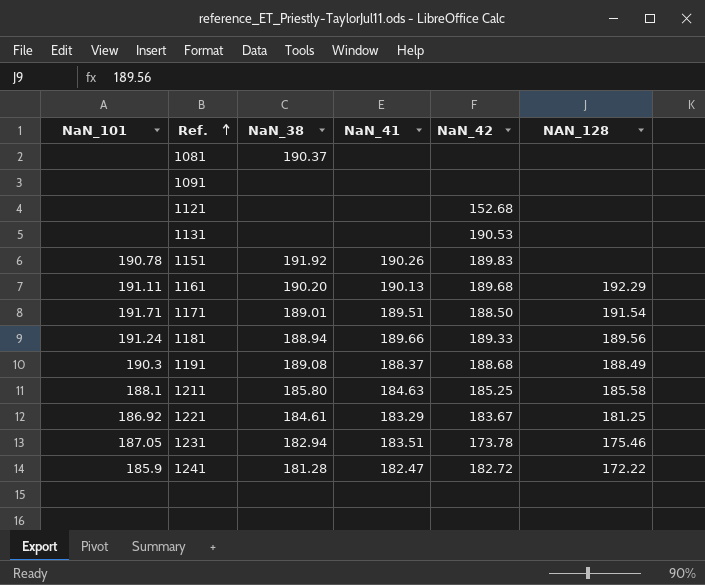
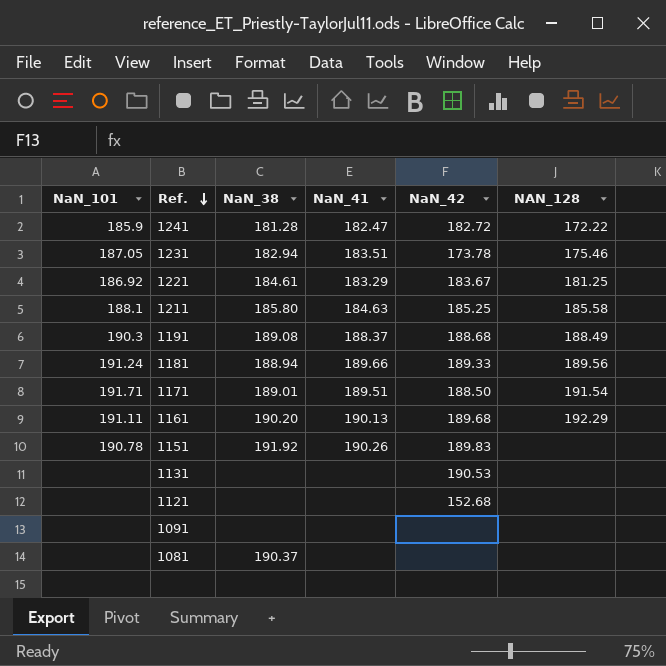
row order: Ref. ascending -> Ref. descending

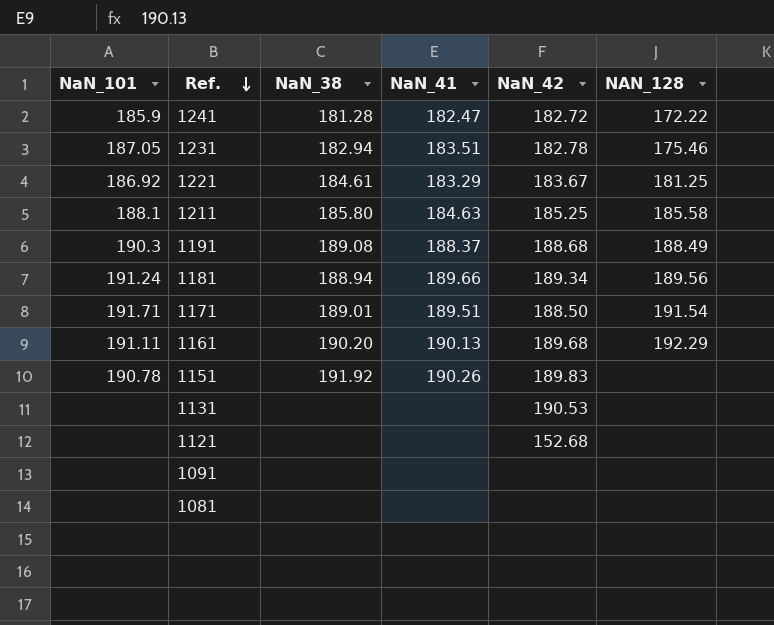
1231 | NaN_42: 173.78 -> 182.78
1181 | NaN_42: 189.33 -> 189.34
1081 | NaN_38: 190.37 -> none

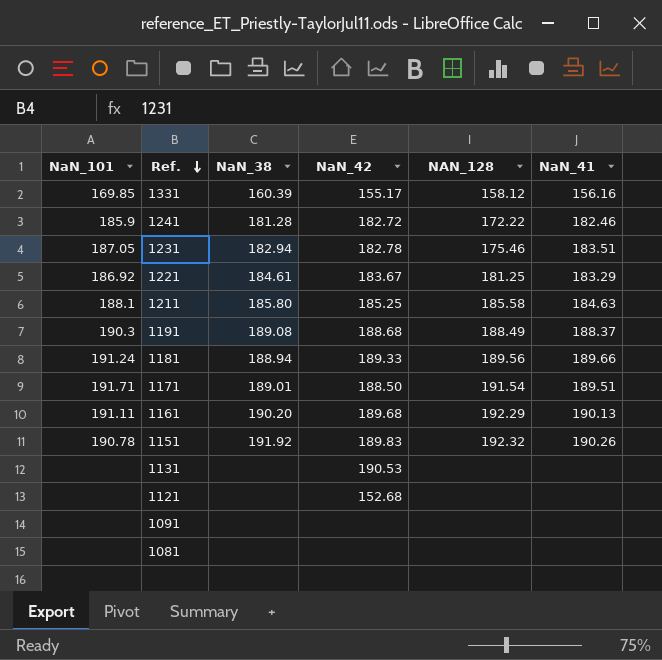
column NaN_41 | position: 4 -> 6
row 1331: none -> 169.85 | 160.39 | 155.17 | 158.12 | 156.16
1241 | NaN_41: 182.47 -> 182.46
1181 | NaN_42: 189.34 -> 189.33
1151 | NAN_128: none -> 192.32

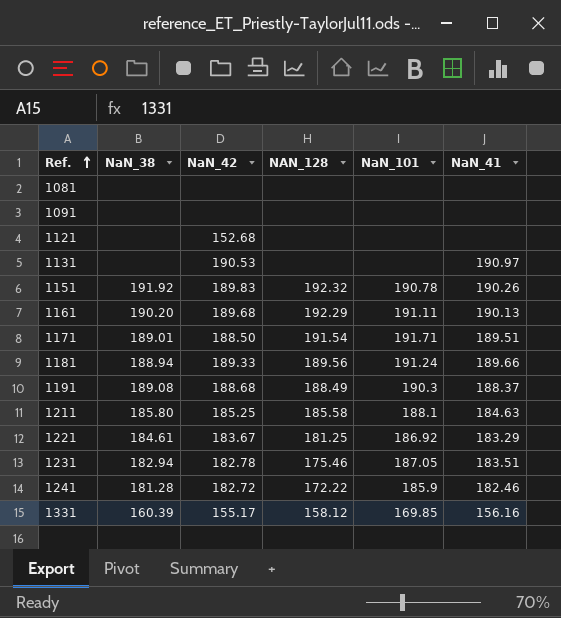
row order: Ref. descending -> Ref. ascending
column NaN_101 | position: 1 -> 5
1131 | NaN_41: none -> 190.97

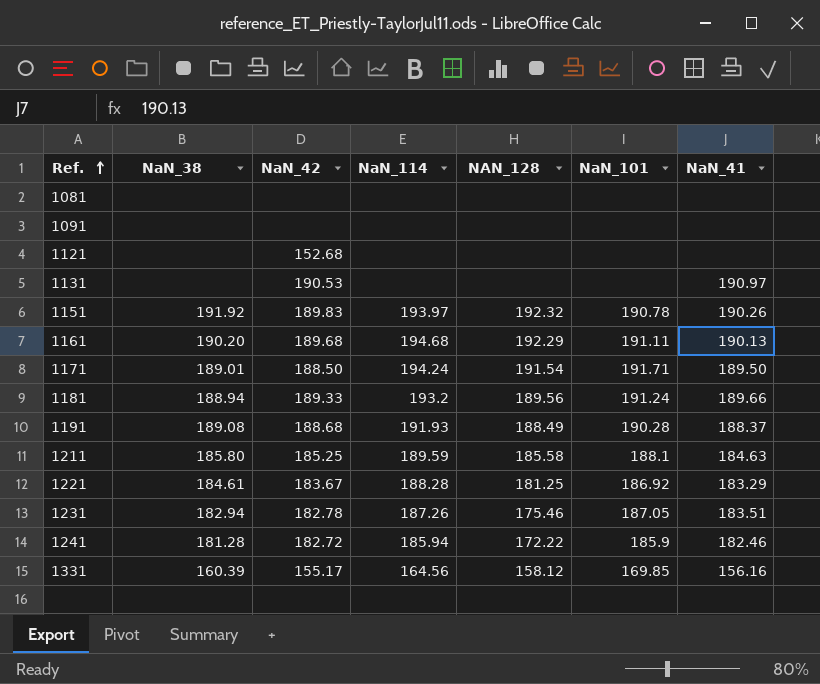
column NaN_114 | position: none -> 4
1171 | NaN_41: 189.51 -> 189.50
1191 | NaN_101: 190.3 -> 190.28

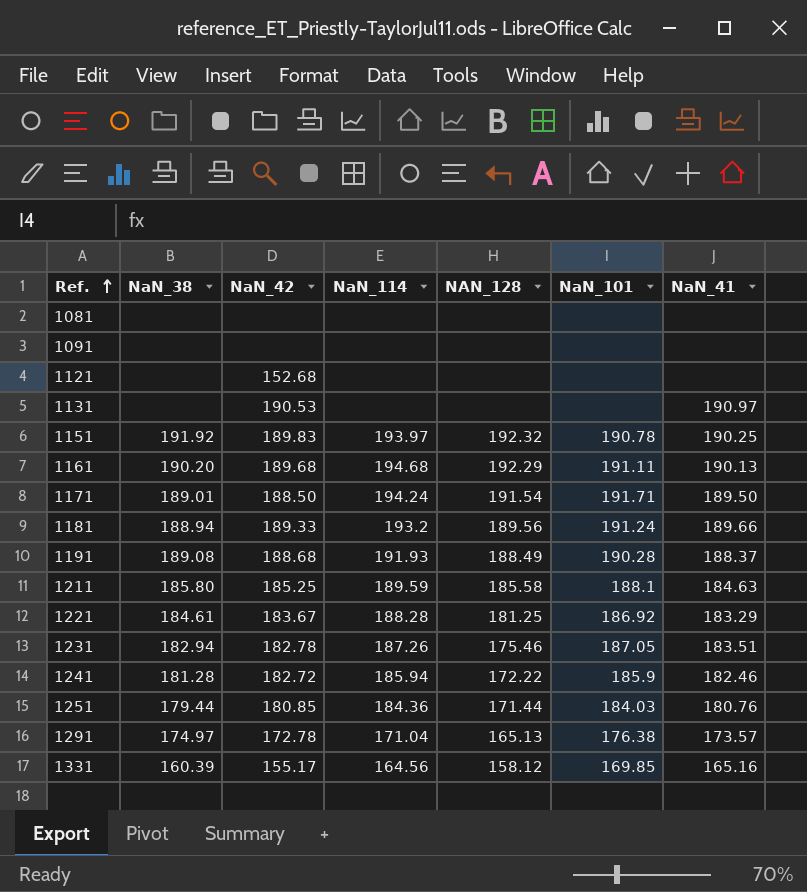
1151 | NaN_41: 190.26 -> 190.25
row 1251: none -> 179.44 | 180.85 | 184.36 | 171.44 | 184.03 | 180.76
row 1291: none -> 174.97 | 172.78 | 171.04 | 165.13 | 176.38 | 173.57
1331 | NaN_41: 156.16 -> 165.16

